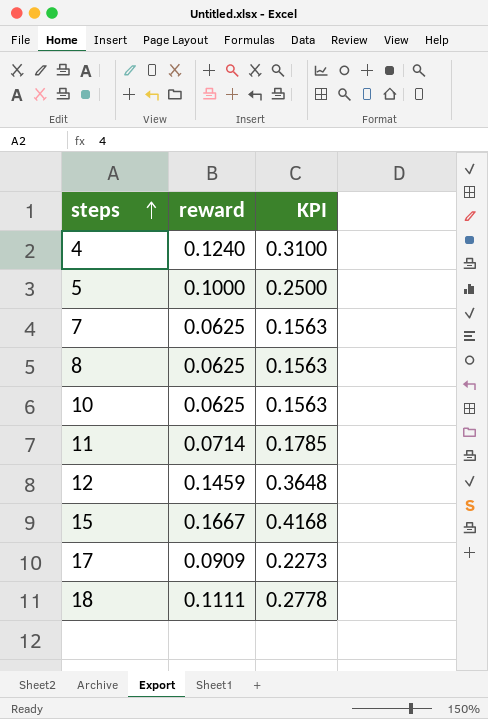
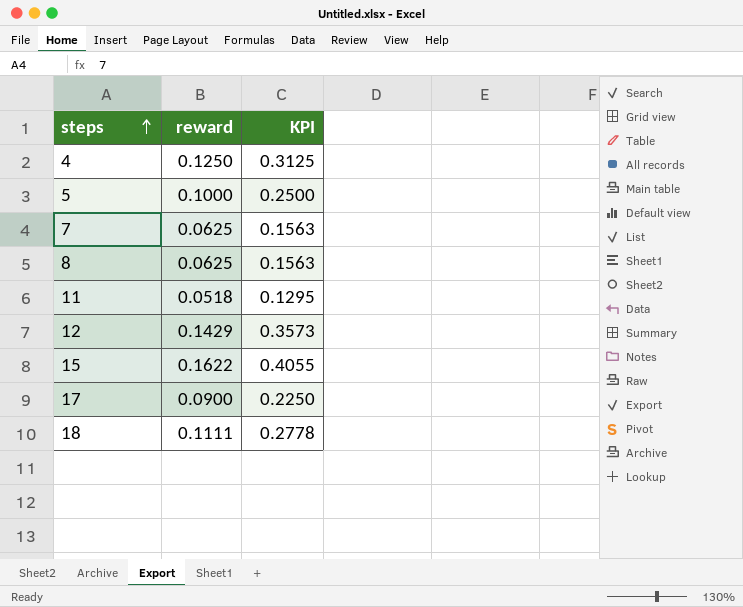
row 10: 0.0625 | 0.1563 -> none
4 | reward: 0.1240 -> 0.1250
4 | KPI: 0.3100 -> 0.3125
11 | reward: 0.0714 -> 0.0518
11 | KPI: 0.1785 -> 0.1295
12 | reward: 0.1459 -> 0.1429
12 | KPI: 0.3648 -> 0.3573
15 | reward: 0.1667 -> 0.1622
15 | KPI: 0.4168 -> 0.4055
17 | reward: 0.0909 -> 0.0900
17 | KPI: 0.2273 -> 0.2250

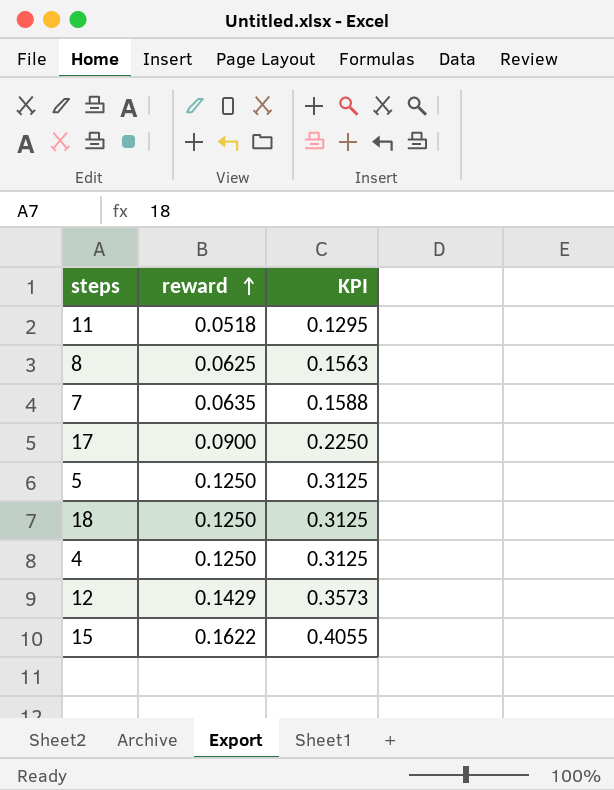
row order: steps ascending -> reward ascending
7 | reward: 0.0625 -> 0.0635
7 | KPI: 0.1563 -> 0.1588
5 | reward: 0.1000 -> 0.1250
5 | KPI: 0.2500 -> 0.3125
18 | reward: 0.1111 -> 0.1250
18 | KPI: 0.2778 -> 0.3125

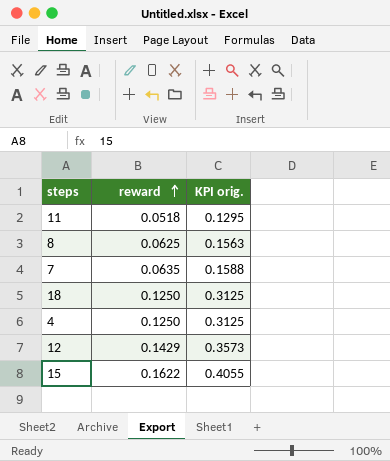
column name: KPI -> KPI orig.
row 17: 0.0900 | 0.2250 -> none
row 5: 0.1250 | 0.3125 -> none

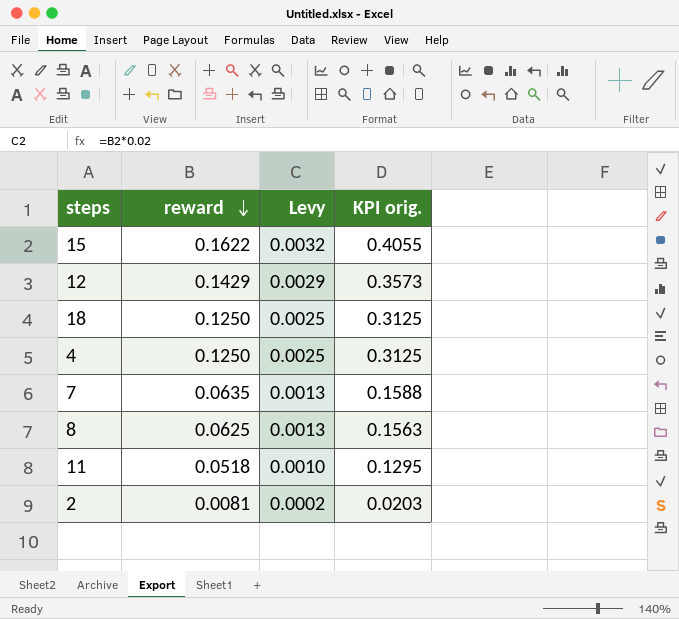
row order: reward ascending -> reward descending
column Levy | formula: none -> [reward] * 0.02
row 2: none -> 0.0081 | 0.0002 | 0.0203

